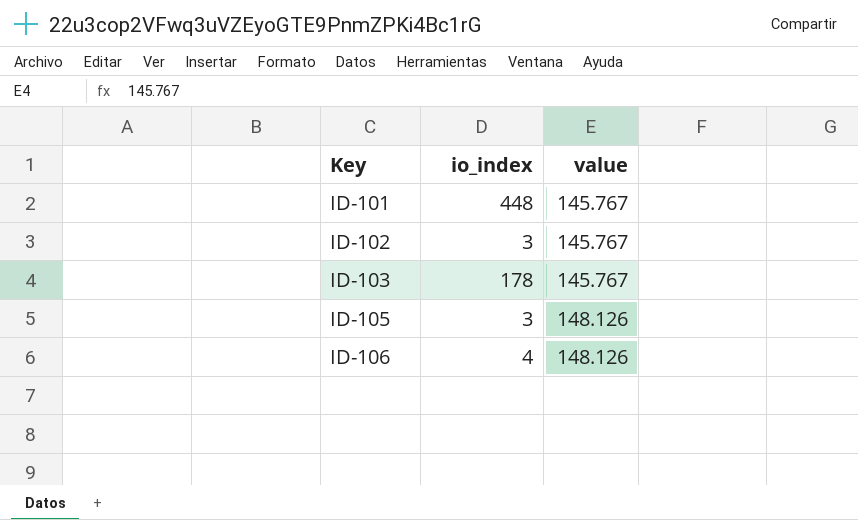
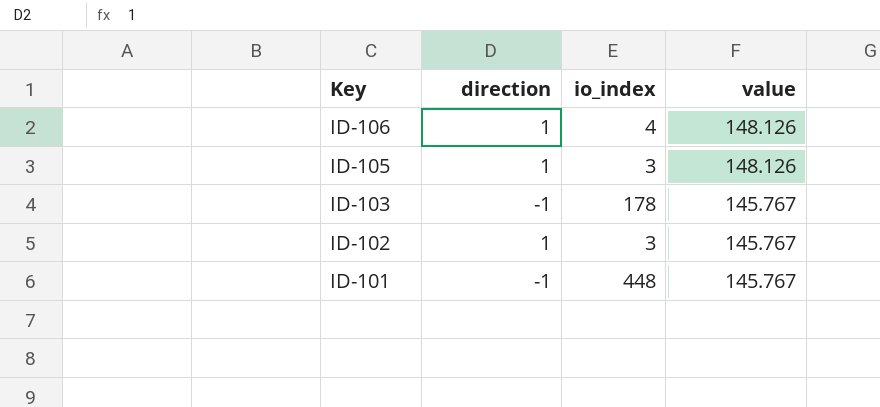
row order: Key ascending -> Key descending
column direction | position: none -> 2

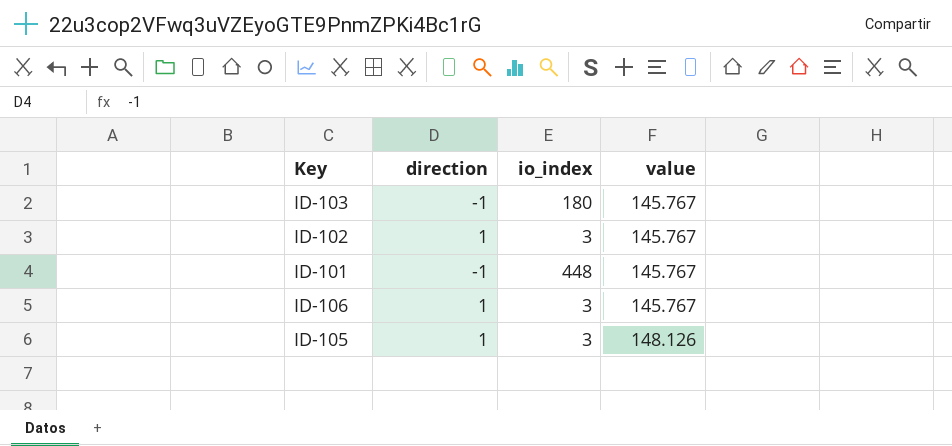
row order: Key descending -> value ascending
ID-103 | io_index: 178 -> 180
ID-106 | io_index: 4 -> 3
ID-106 | value: 148.126 -> 145.767

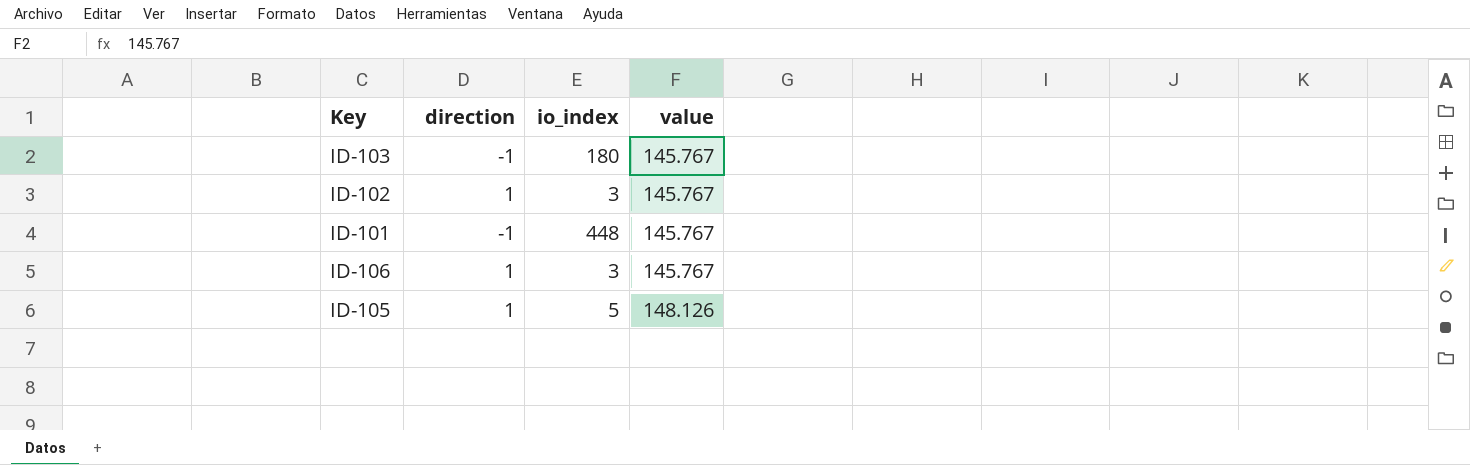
ID-105 | io_index: 3 -> 5

